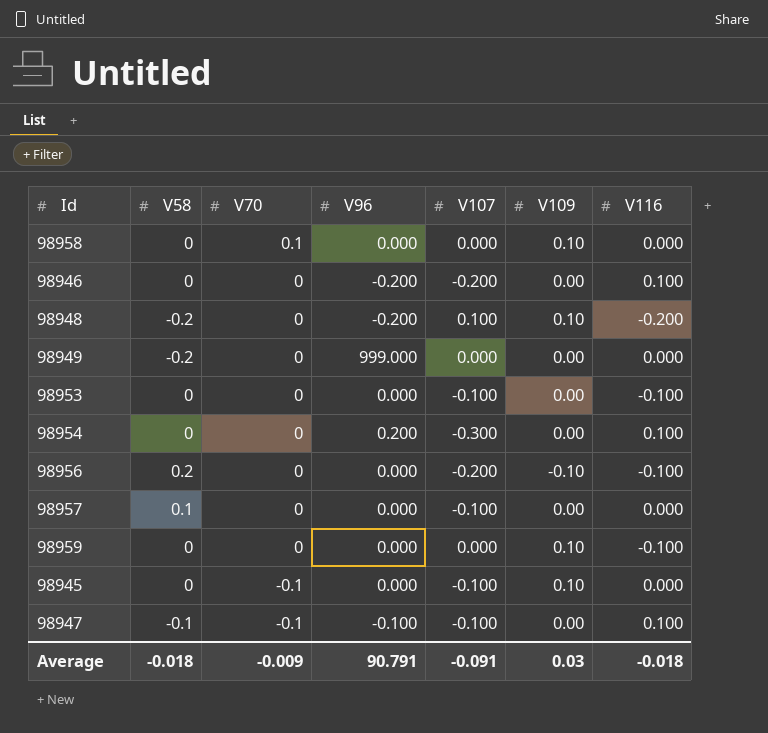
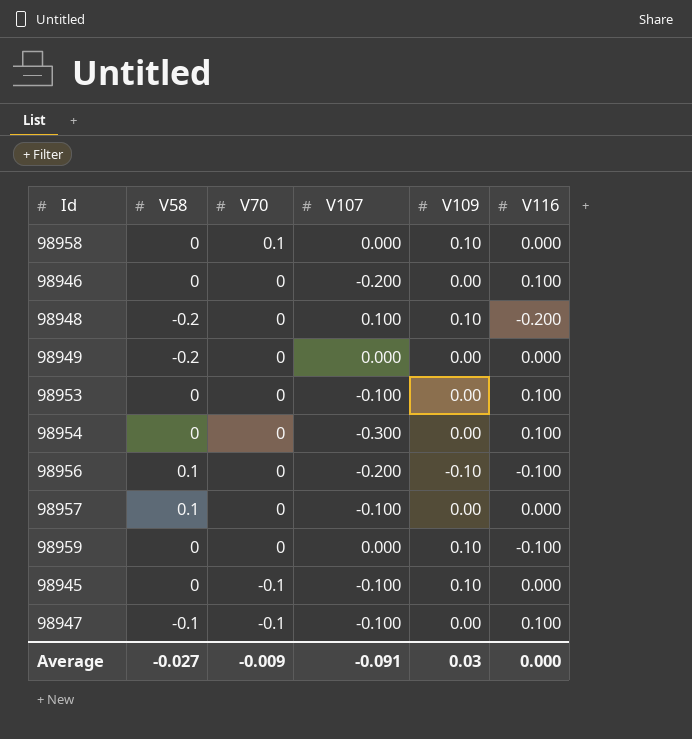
column V96 | position: 4 -> none
98953 | V116: -0.100 -> 0.100
98956 | V58: 0.2 -> 0.1
Average | V58: -0.018 -> -0.027
Average | V116: -0.018 -> 0.000

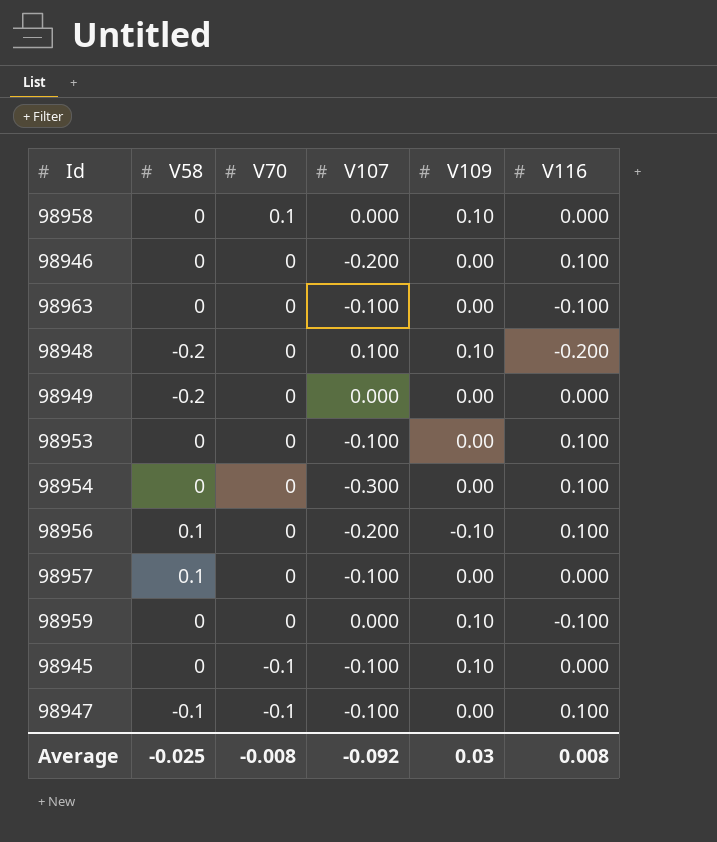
row 98963: none -> 0 | 0 | -0.100 | 0.00 | -0.100
98956 | V116: -0.100 -> 0.100
Average | V58: -0.027 -> -0.025
Average | V70: -0.009 -> -0.008
Average | V107: -0.091 -> -0.092
Average | V116: 0.000 -> 0.008

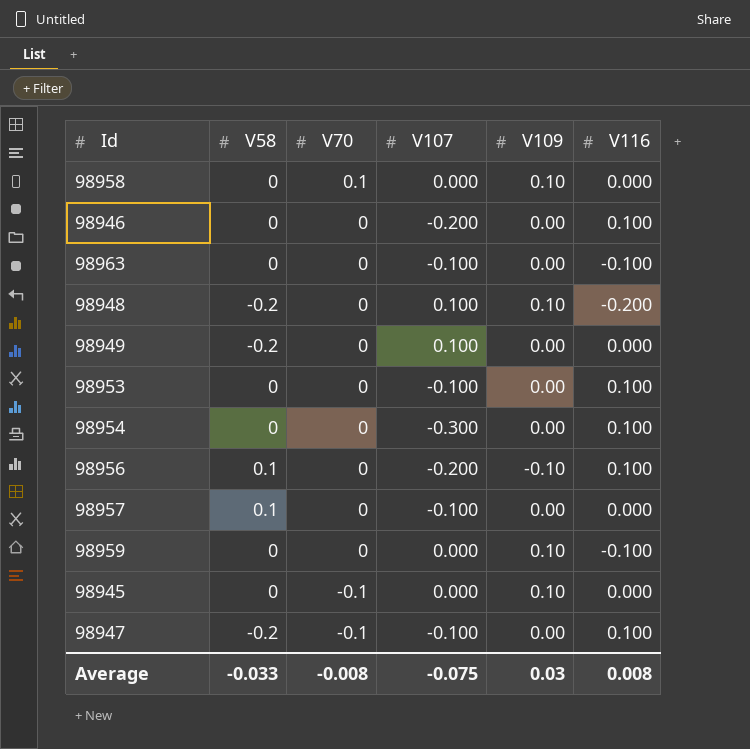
98949 | V107: 0.000 -> 0.100
98945 | V107: -0.100 -> 0.000
98947 | V58: -0.1 -> -0.2
Average | V58: -0.025 -> -0.033
Average | V107: -0.092 -> -0.075

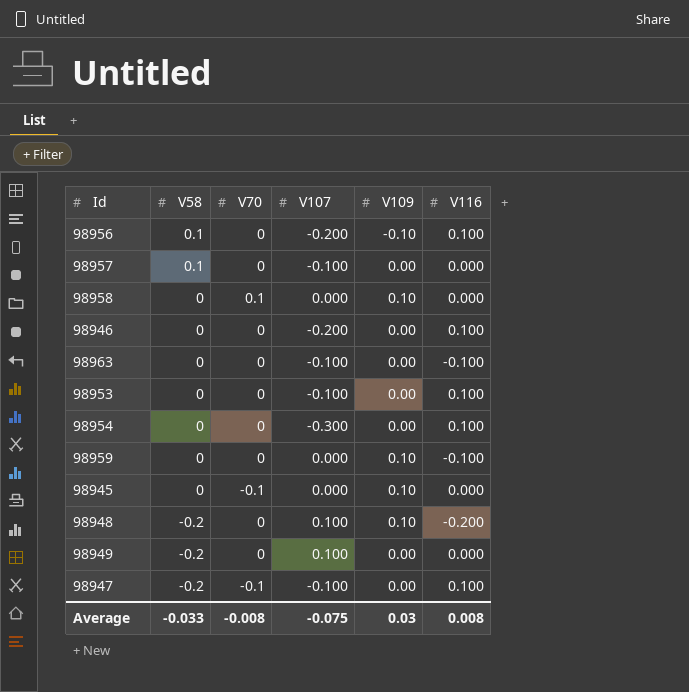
row order: V70 descending -> V58 descending

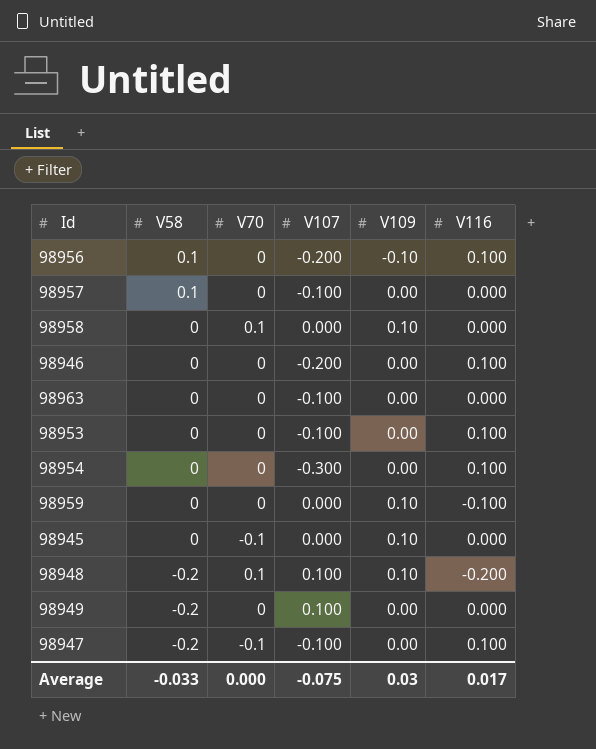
98963 | V116: -0.100 -> 0.000
98948 | V70: 0 -> 0.1
Average | V70: -0.008 -> 0.000
Average | V116: 0.008 -> 0.017

